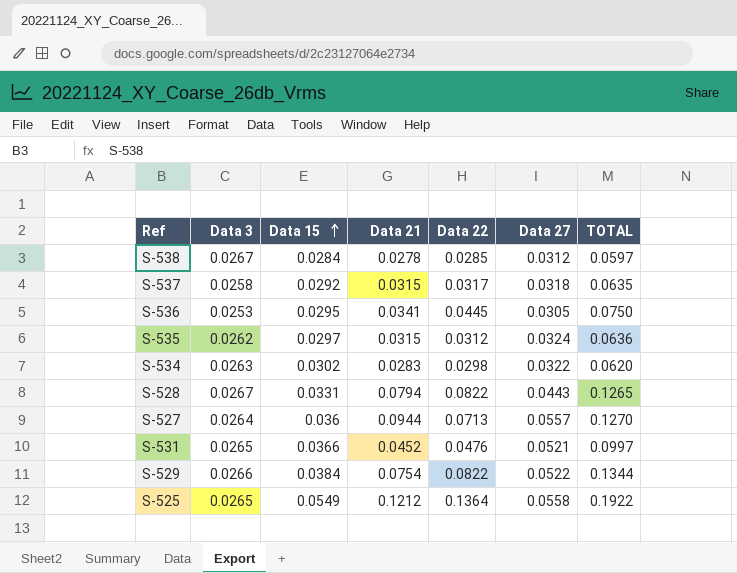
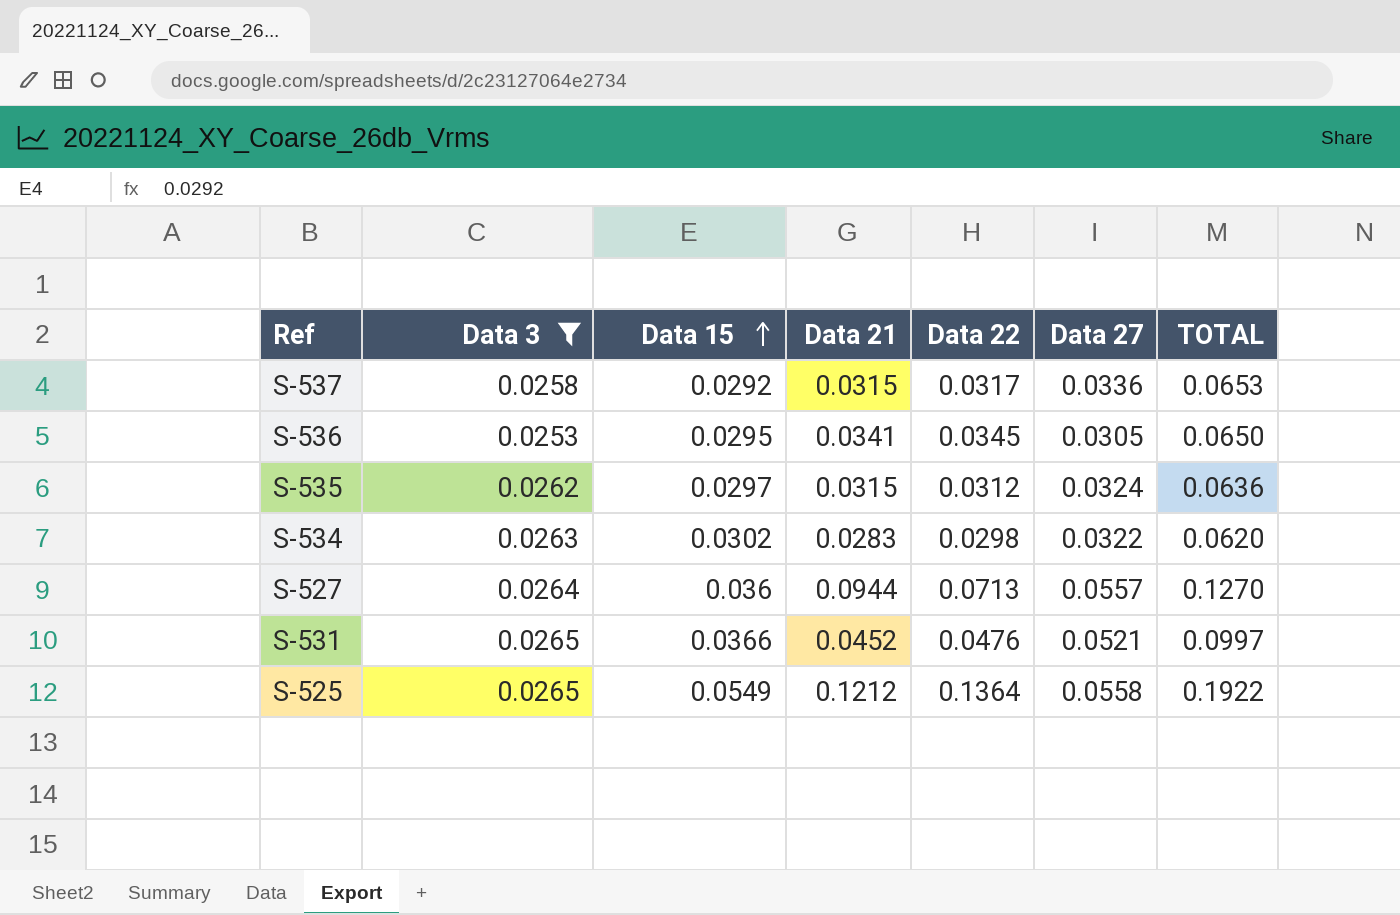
filter: none -> Data 3 <= 0.0265
S-537 | Data 27: 0.0318 -> 0.0336
S-537 | TOTAL: 0.0635 -> 0.0653
S-536 | Data 22: 0.0445 -> 0.0345
S-536 | TOTAL: 0.0750 -> 0.0650

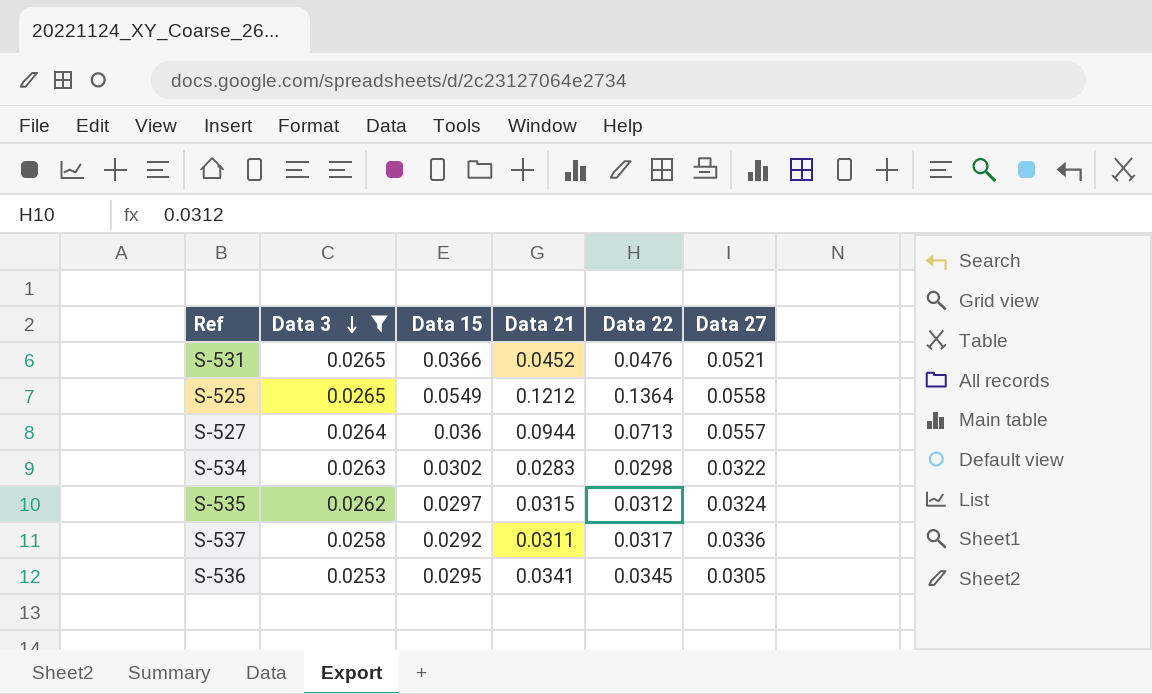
row order: Data 15 ascending -> Data 3 descending
column TOTAL | formula: [Data 22] + [Data 27] -> none
S-537 | Data 21: 0.0315 -> 0.0311

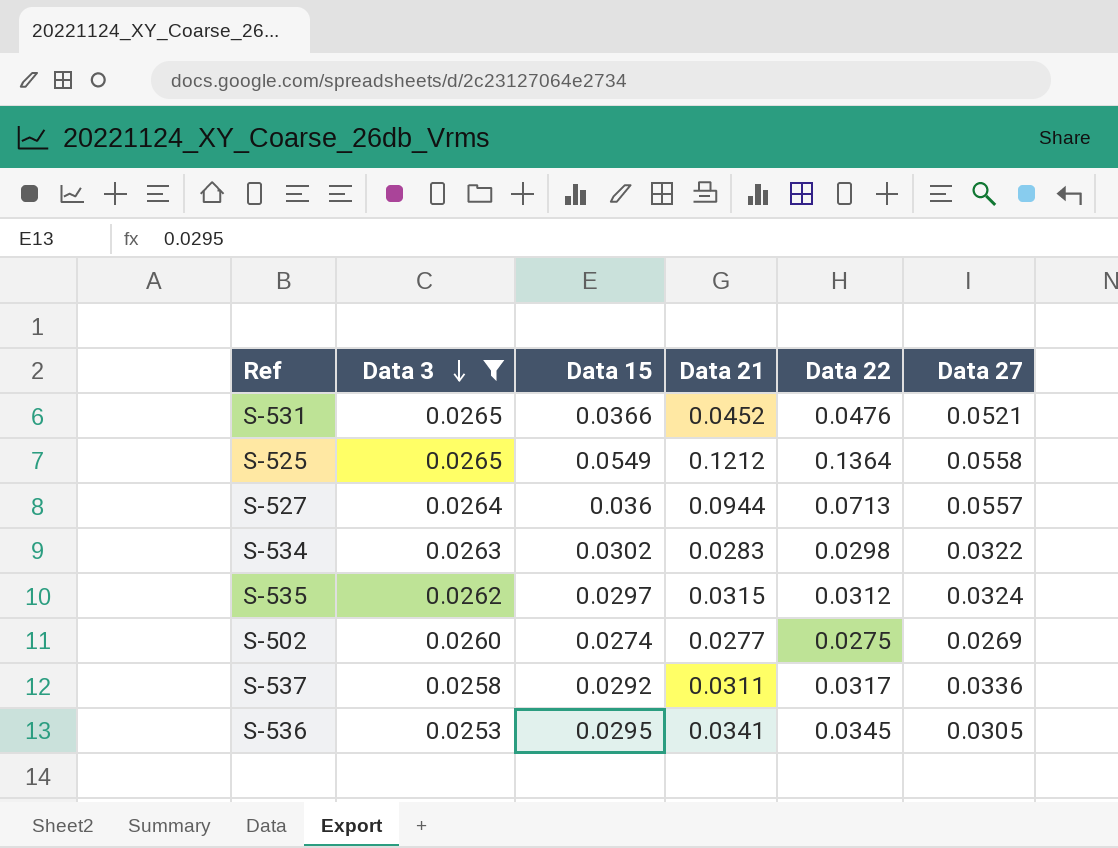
row S-502: none -> 0.0260 | 0.0274 | 0.0277 | 0.0275 | 0.0269

